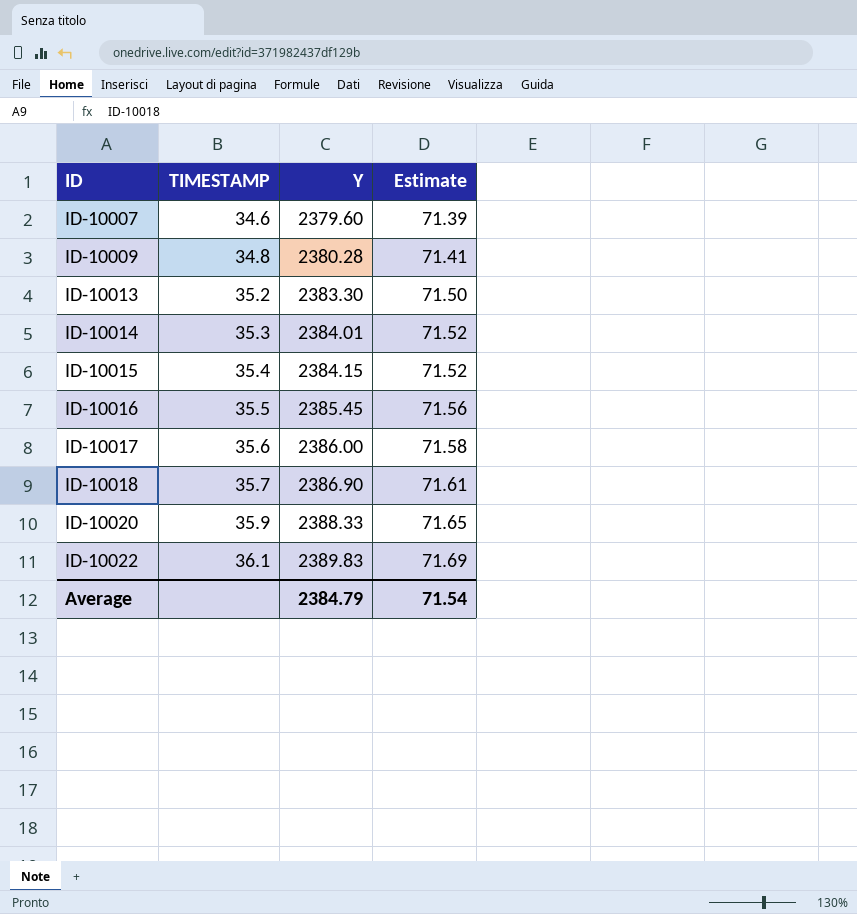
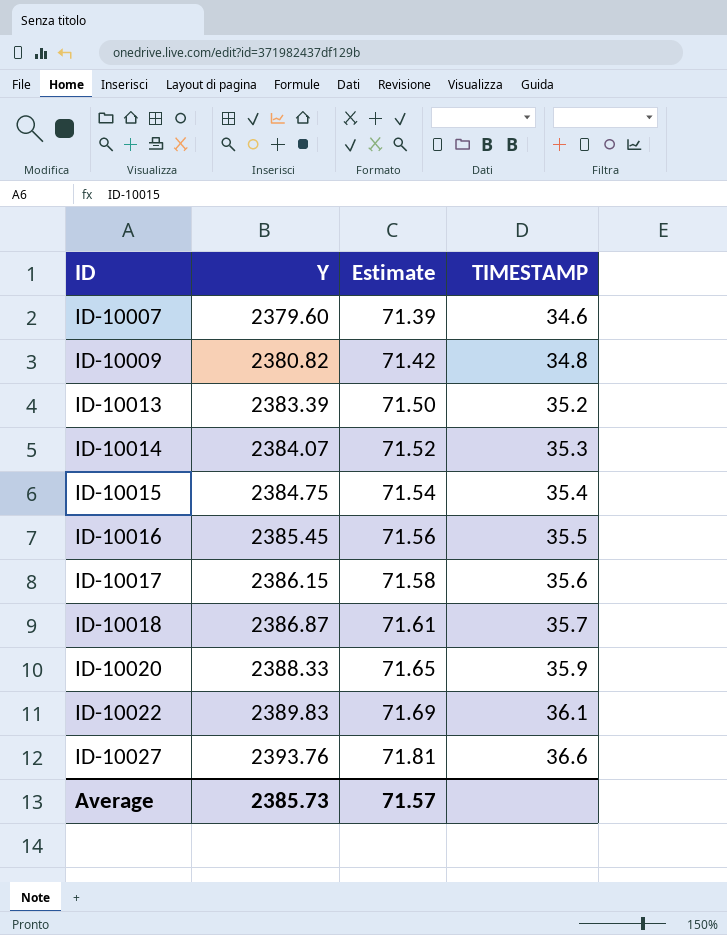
column TIMESTAMP | position: 2 -> 4
ID-10009 | Y: 2380.28 -> 2380.82
ID-10009 | Estimate: 71.41 -> 71.42
ID-10013 | Y: 2383.30 -> 2383.39
ID-10014 | Y: 2384.01 -> 2384.07
ID-10015 | Y: 2384.15 -> 2384.75
ID-10015 | Estimate: 71.52 -> 71.54
ID-10017 | Y: 2386.00 -> 2386.15
ID-10018 | Y: 2386.90 -> 2386.87
row ID-10027: none -> 2393.76 | 71.81 | 36.6
Average | Y: 2384.79 -> 2385.73
Average | Estimate: 71.54 -> 71.57

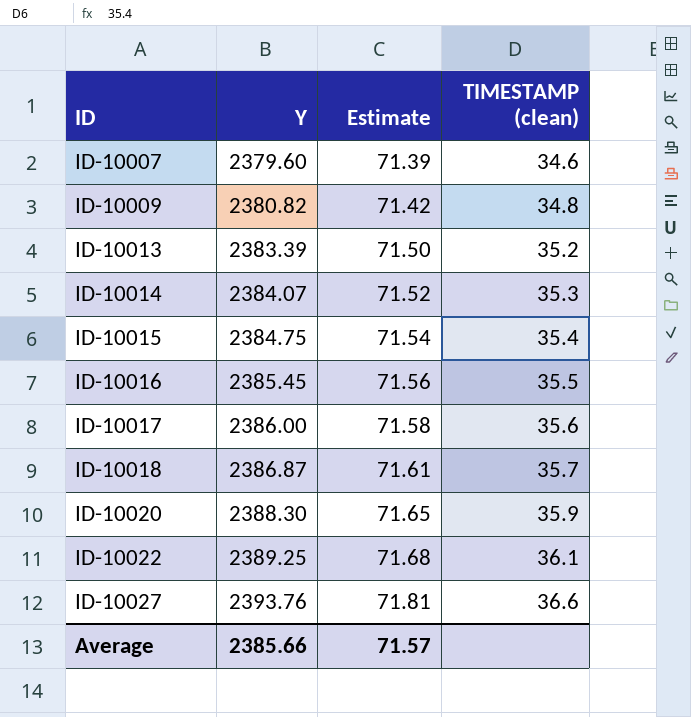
column name: TIMESTAMP -> TIMESTAMP (clean)
ID-10017 | Y: 2386.15 -> 2386.00
ID-10020 | Y: 2388.33 -> 2388.30
ID-10022 | Y: 2389.83 -> 2389.25
ID-10022 | Estimate: 71.69 -> 71.68
Average | Y: 2385.73 -> 2385.66

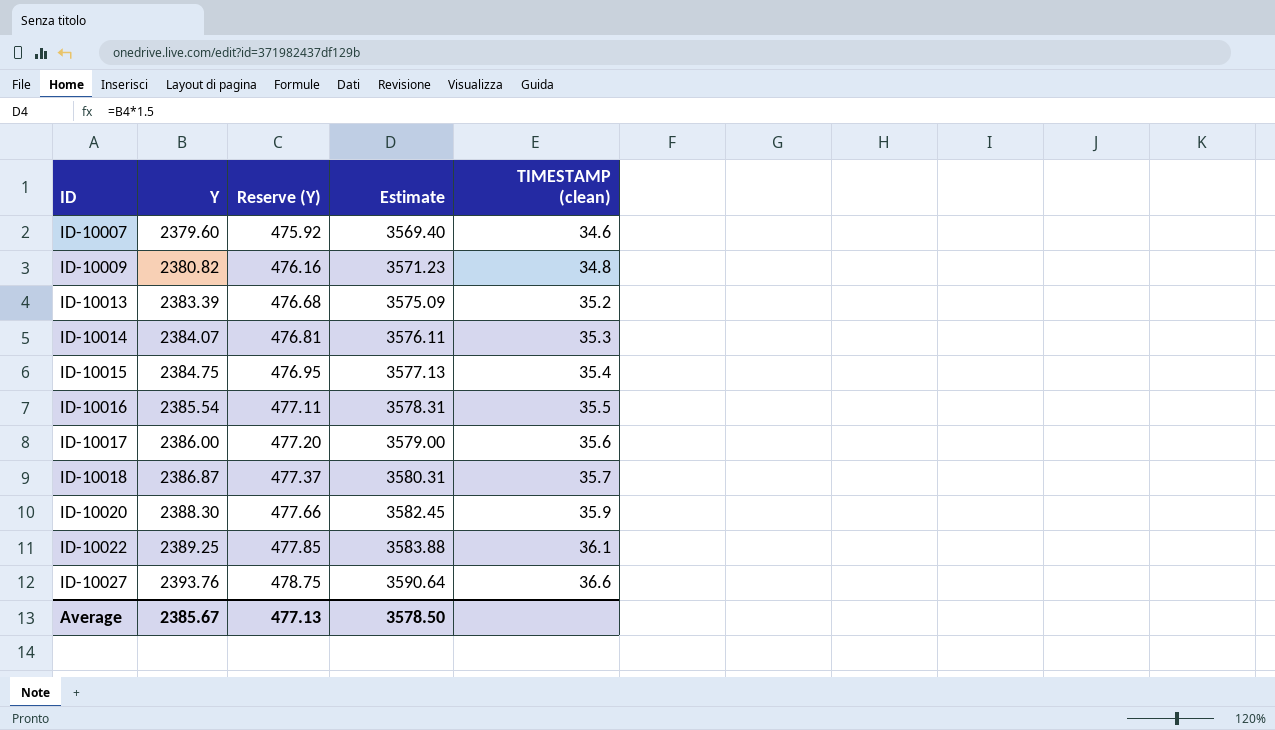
column Reserve (Y) | formula: none -> [Y] * 0.2
column Estimate | formula: [Y] * 0.03 -> [Y] * 1.5
ID-10016 | Y: 2385.45 -> 2385.54
Average | Y: 2385.66 -> 2385.67
Average | Estimate: 71.57 -> 3578.50

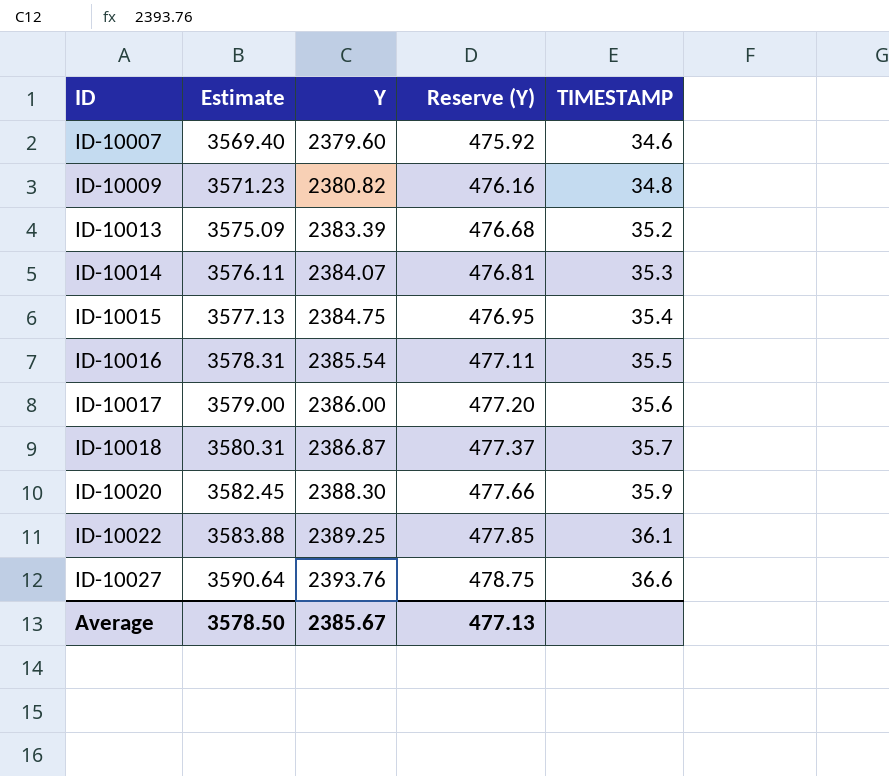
column Estimate | position: 4 -> 2
column name: TIMESTAMP (clean) -> TIMESTAMP

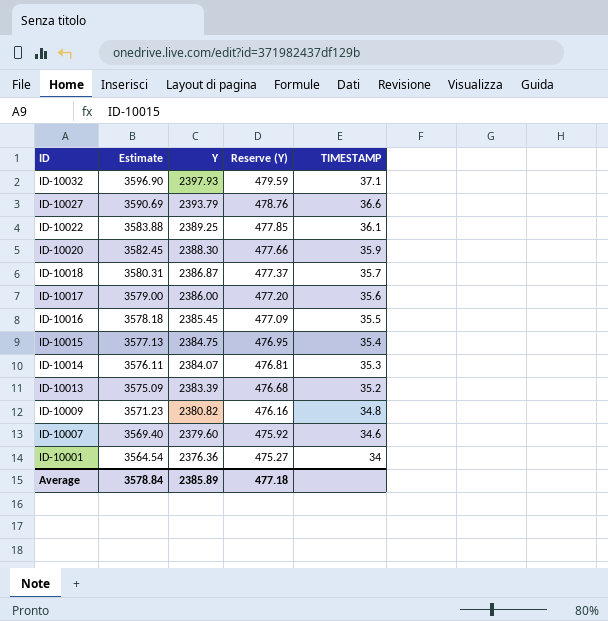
row order: ID ascending -> ID descending
row ID-10032: none -> 3596.90 | 2397.93 | 479.59 | 37.1
ID-10027 | Estimate: 3590.64 -> 3590.69
ID-10027 | Y: 2393.76 -> 2393.79
ID-10027 | Reserve (Y): 478.75 -> 478.76
ID-10016 | Estimate: 3578.31 -> 3578.18
ID-10016 | Y: 2385.54 -> 2385.45
ID-10016 | Reserve (Y): 477.11 -> 477.09
row ID-10001: none -> 3564.54 | 2376.36 | 475.27 | 34
Average | Estimate: 3578.50 -> 3578.84
Average | Y: 2385.67 -> 2385.89
Average | Reserve (Y): 477.13 -> 477.18

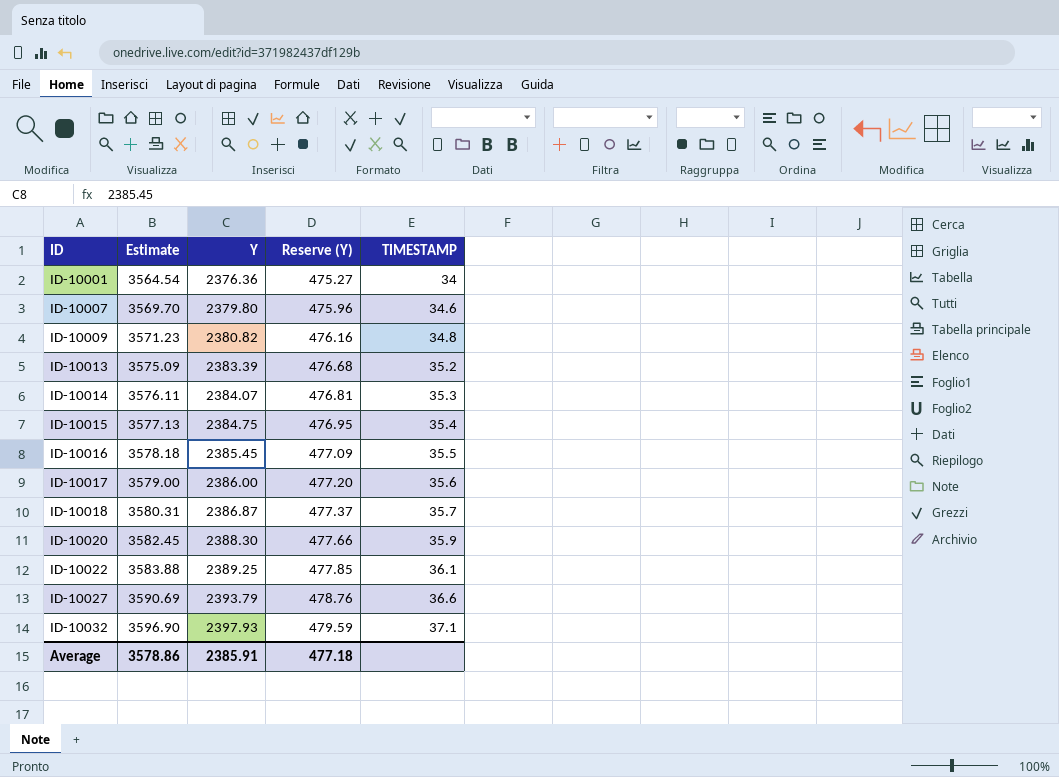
row order: ID descending -> ID ascending
ID-10007 | Estimate: 3569.40 -> 3569.70
ID-10007 | Y: 2379.60 -> 2379.80
ID-10007 | Reserve (Y): 475.92 -> 475.96
Average | Estimate: 3578.84 -> 3578.86
Average | Y: 2385.89 -> 2385.91

